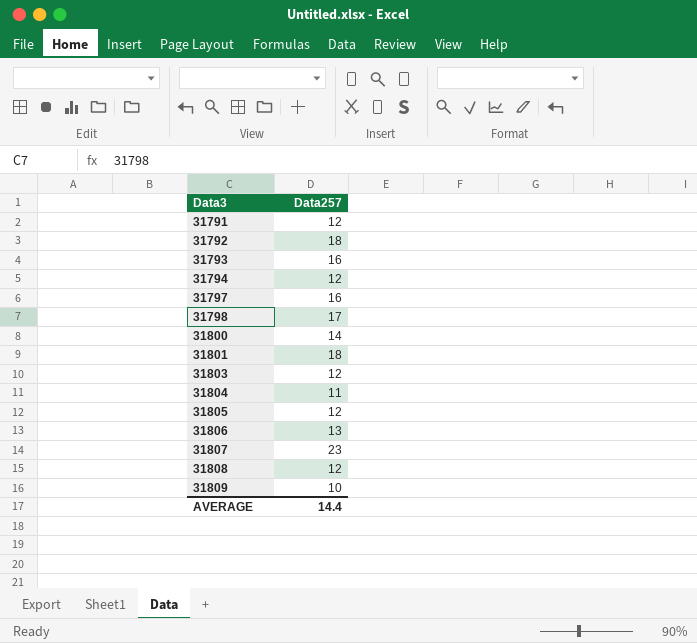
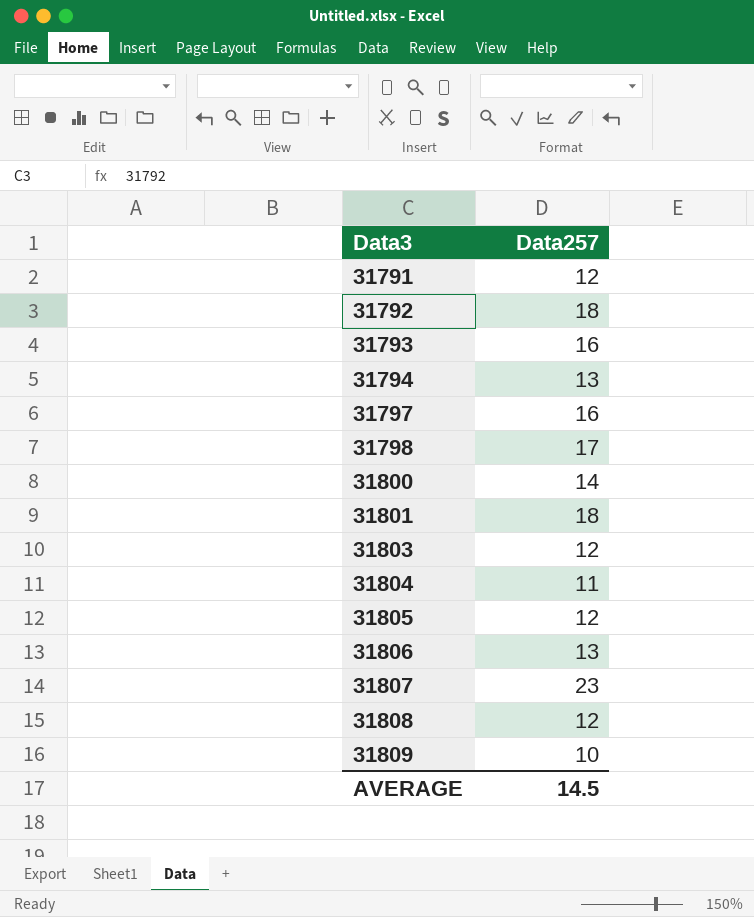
31794 | Data257: 12 -> 13
AVERAGE | Data257: 14.4 -> 14.5

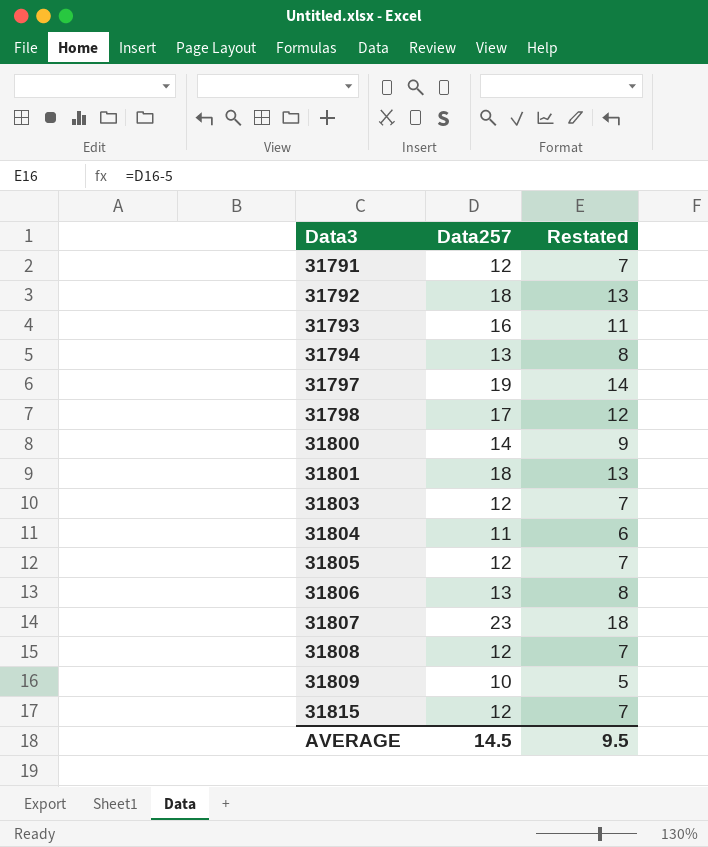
column Restated | formula: none -> [Data257] - 5
31797 | Data257: 16 -> 19
row 31815: none -> 12 | 7

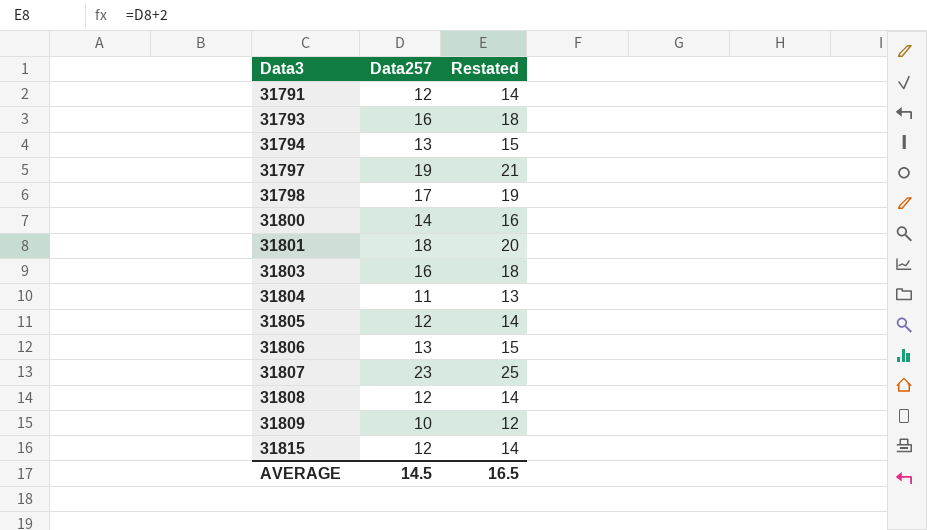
column Restated | formula: [Data257] - 5 -> [Data257] + 2
row 31792: 18 | 13 -> none
31803 | Data257: 12 -> 16
AVERAGE | Restated: 9.5 -> 16.5

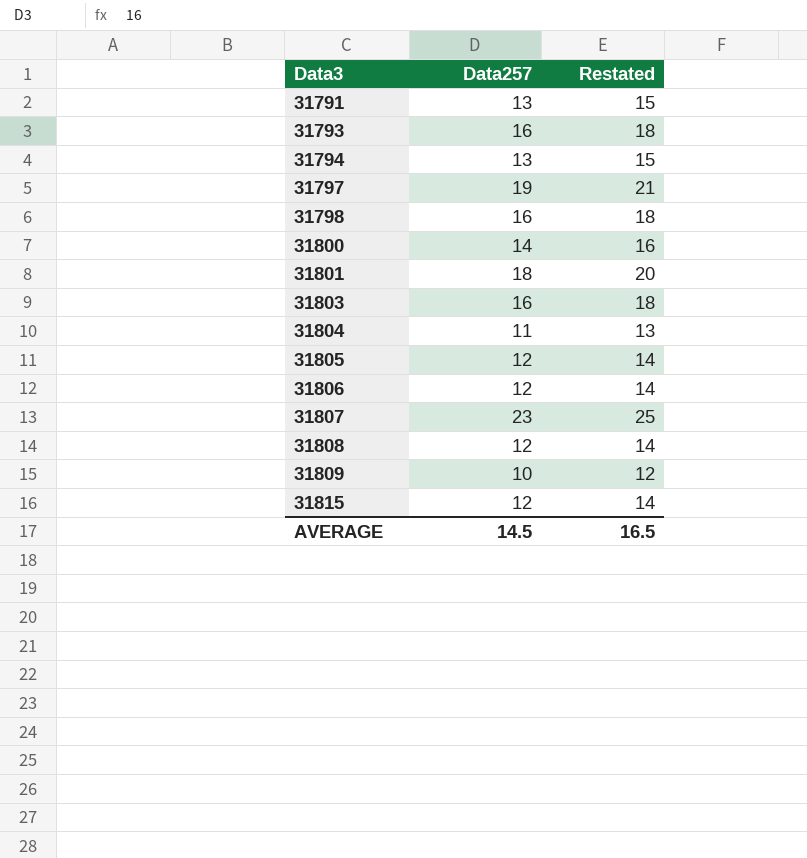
31791 | Data257: 12 -> 13
31791 | Restated: 14 -> 15
31798 | Data257: 17 -> 16
31798 | Restated: 19 -> 18
31806 | Data257: 13 -> 12
31806 | Restated: 15 -> 14

